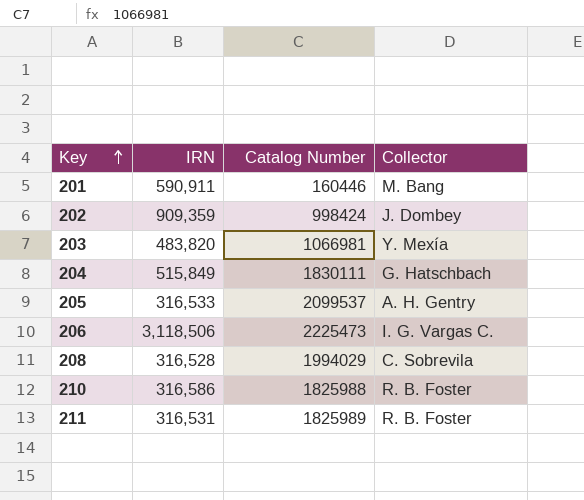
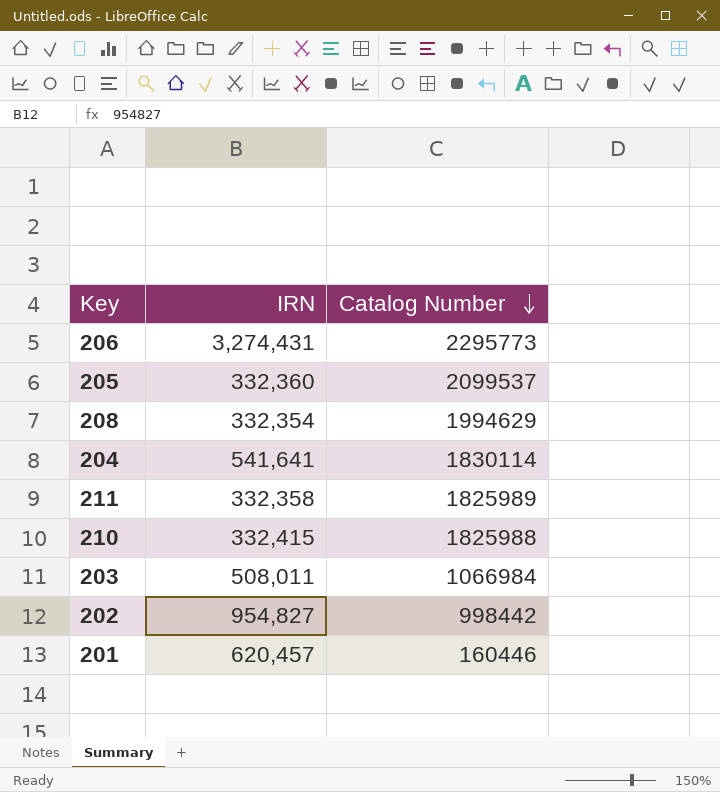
row order: Key ascending -> Catalog Number descending
column Collector | position: 4 -> none
206 | IRN: 3,118,506 -> 3,274,431
206 | Catalog Number: 2225473 -> 2295773
205 | IRN: 316,533 -> 332,360
208 | IRN: 316,528 -> 332,354
208 | Catalog Number: 1994029 -> 1994629
204 | IRN: 515,849 -> 541,641
204 | Catalog Number: 1830111 -> 1830114
211 | IRN: 316,531 -> 332,358
210 | IRN: 316,586 -> 332,415
203 | IRN: 483,820 -> 508,011
203 | Catalog Number: 1066981 -> 1066984
202 | IRN: 909,359 -> 954,827
202 | Catalog Number: 998424 -> 998442
201 | IRN: 590,911 -> 620,457

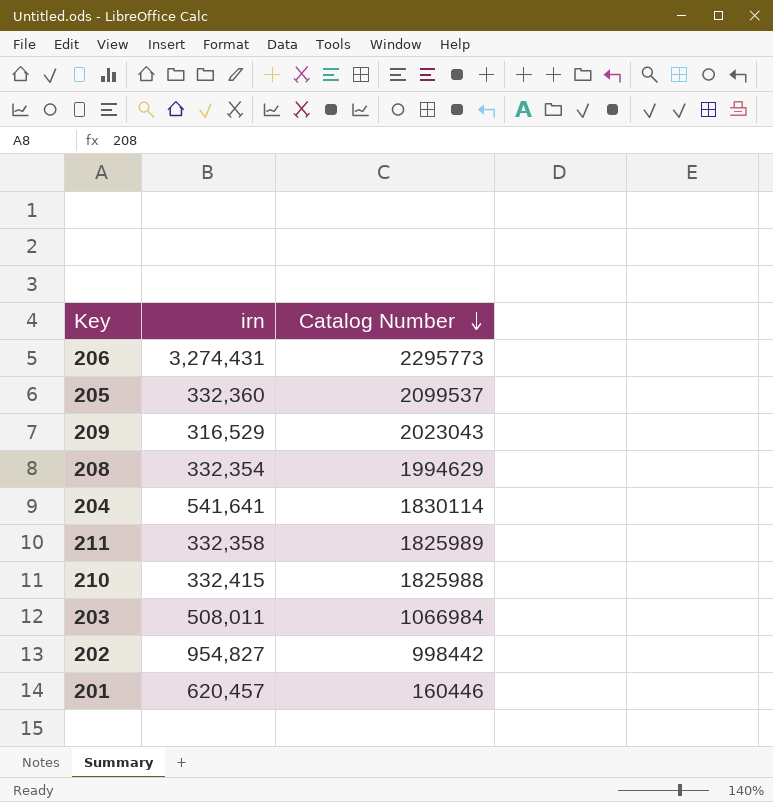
column name: IRN -> irn
row 209: none -> 316,529 | 2023043

